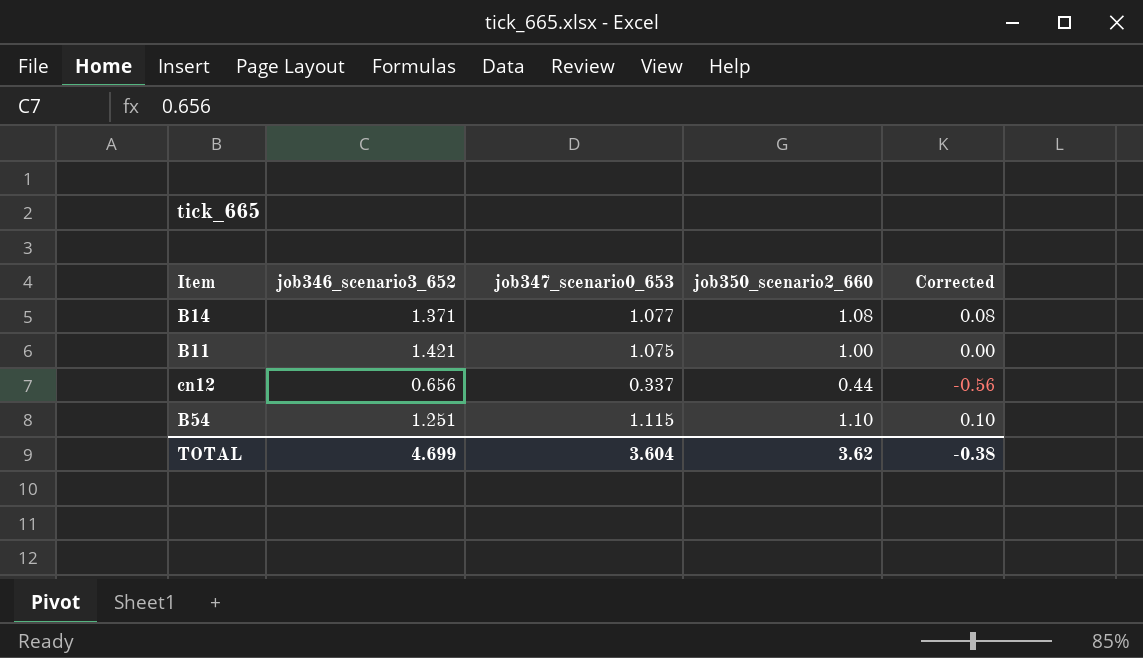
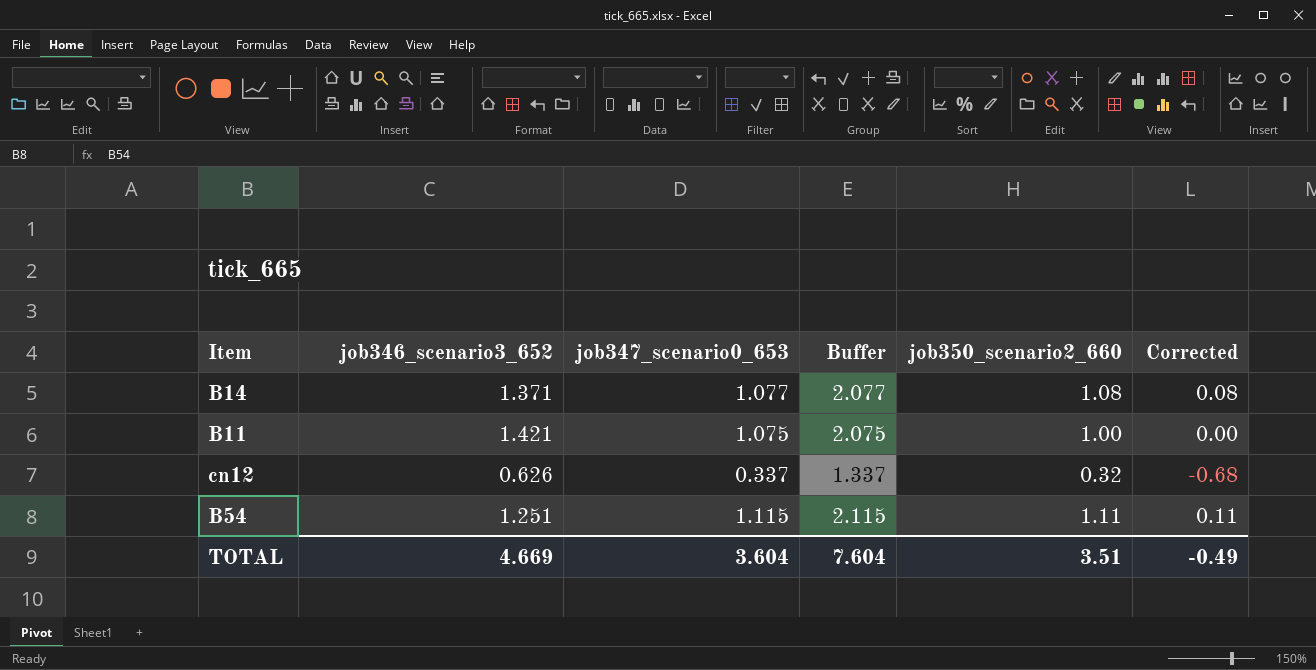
column Buffer | formula: none -> [job347_scenario0_653] + 1
cn12 | job346_scenario3_652: 0.656 -> 0.626
cn12 | job350_scenario2_660: 0.44 -> 0.32
cn12 | Corrected: -0.56 -> -0.68
B54 | job350_scenario2_660: 1.10 -> 1.11
B54 | Corrected: 0.10 -> 0.11
TOTAL | job346_scenario3_652: 4.699 -> 4.669
TOTAL | job350_scenario2_660: 3.62 -> 3.51
TOTAL | Corrected: -0.38 -> -0.49

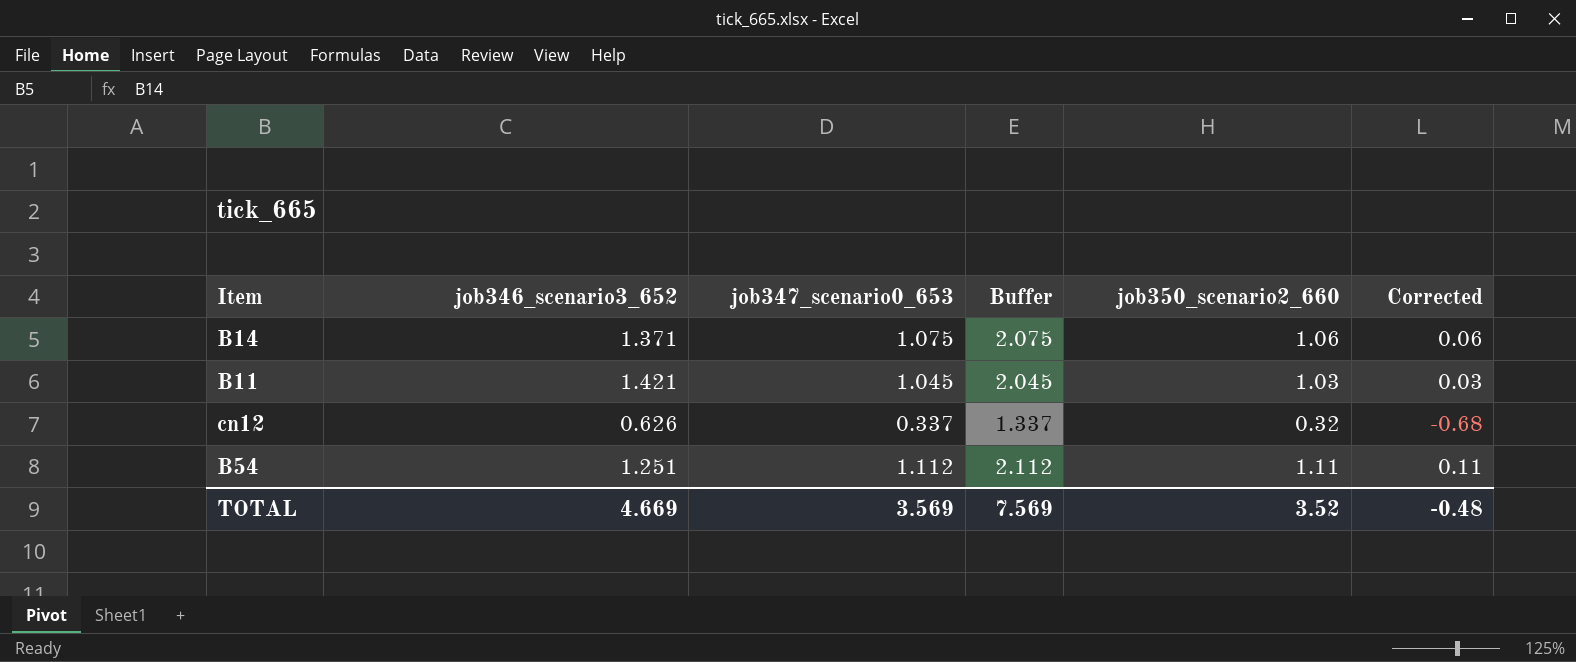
B14 | job347_scenario0_653: 1.077 -> 1.075
B14 | Buffer: 2.077 -> 2.075
B14 | job350_scenario2_660: 1.08 -> 1.06
B14 | Corrected: 0.08 -> 0.06
B11 | job347_scenario0_653: 1.075 -> 1.045
B11 | Buffer: 2.075 -> 2.045
B11 | job350_scenario2_660: 1.00 -> 1.03
B11 | Corrected: 0.00 -> 0.03
B54 | job347_scenario0_653: 1.115 -> 1.112
B54 | Buffer: 2.115 -> 2.112
TOTAL | job347_scenario0_653: 3.604 -> 3.569
TOTAL | Buffer: 7.604 -> 7.569
TOTAL | job350_scenario2_660: 3.51 -> 3.52
TOTAL | Corrected: -0.49 -> -0.48

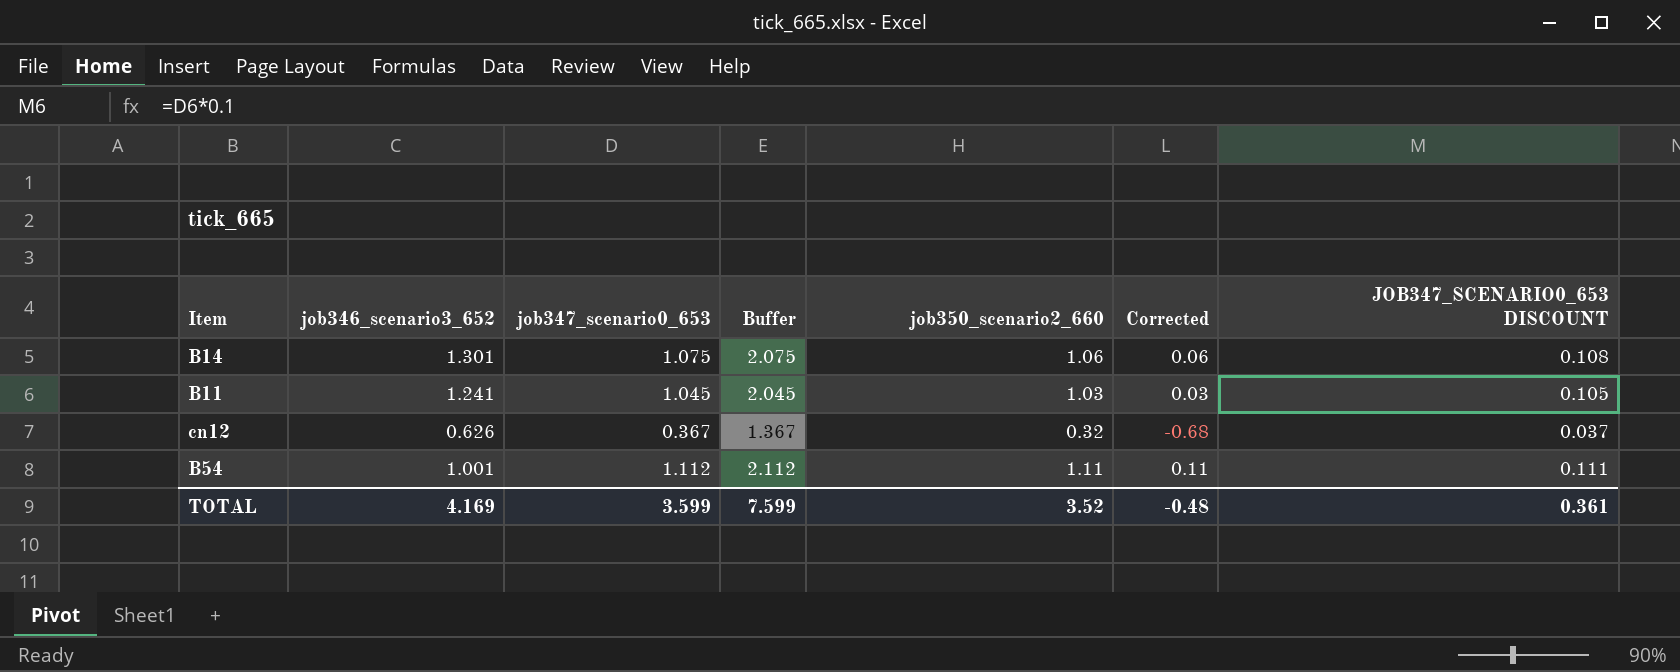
column JOB347_SCENARIO0_653 DISCOUNT | formula: none -> [job347_scenario0_653] * 0.1
B14 | job346_scenario3_652: 1.371 -> 1.301
B11 | job346_scenario3_652: 1.421 -> 1.241
cn12 | job347_scenario0_653: 0.337 -> 0.367
cn12 | Buffer: 1.337 -> 1.367
B54 | job346_scenario3_652: 1.251 -> 1.001
TOTAL | job346_scenario3_652: 4.669 -> 4.169
TOTAL | job347_scenario0_653: 3.569 -> 3.599
TOTAL | Buffer: 7.569 -> 7.599

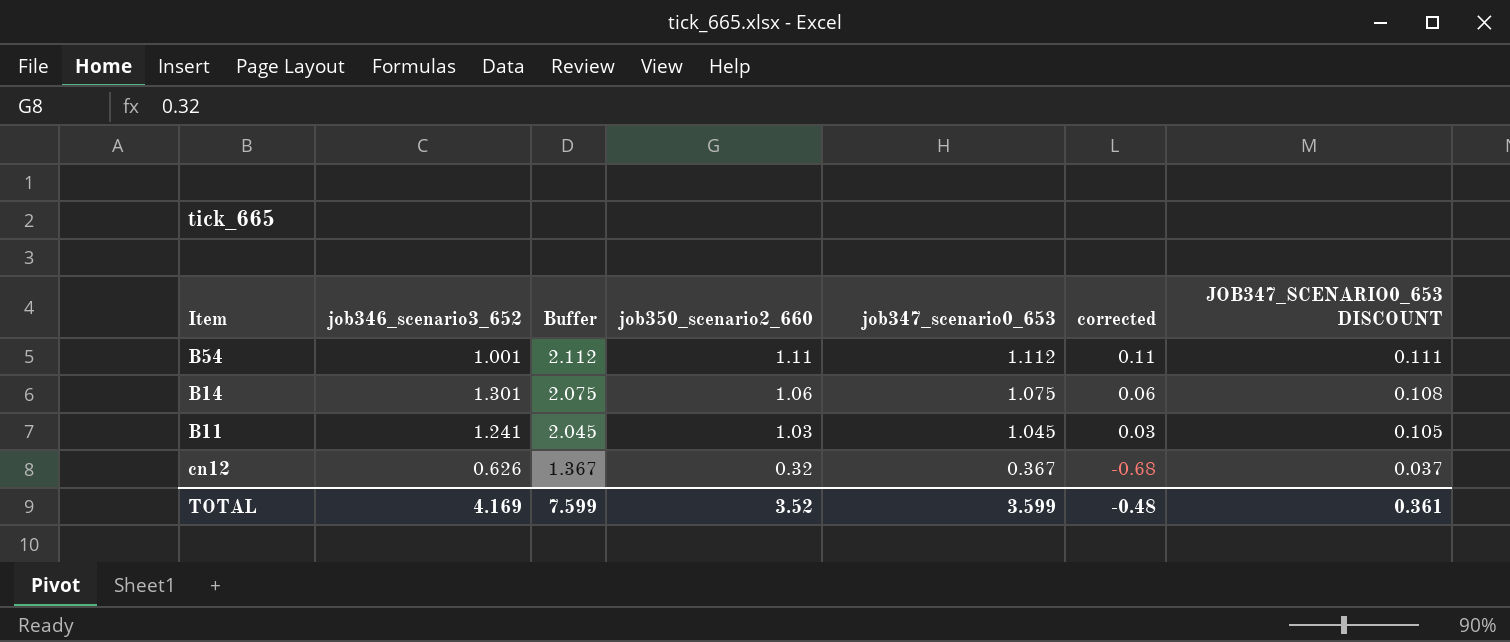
row order: none -> Buffer descending
column job347_scenario0_653 | position: 3 -> 5
column name: Corrected -> corrected

